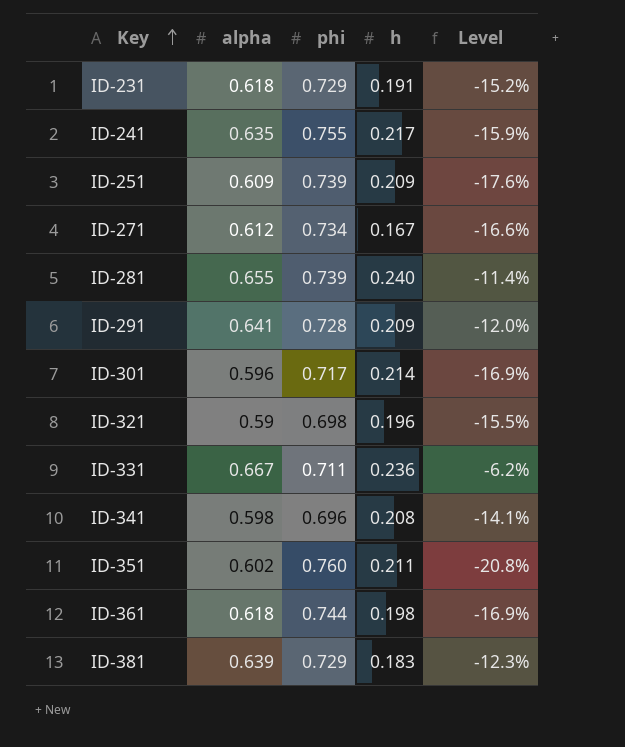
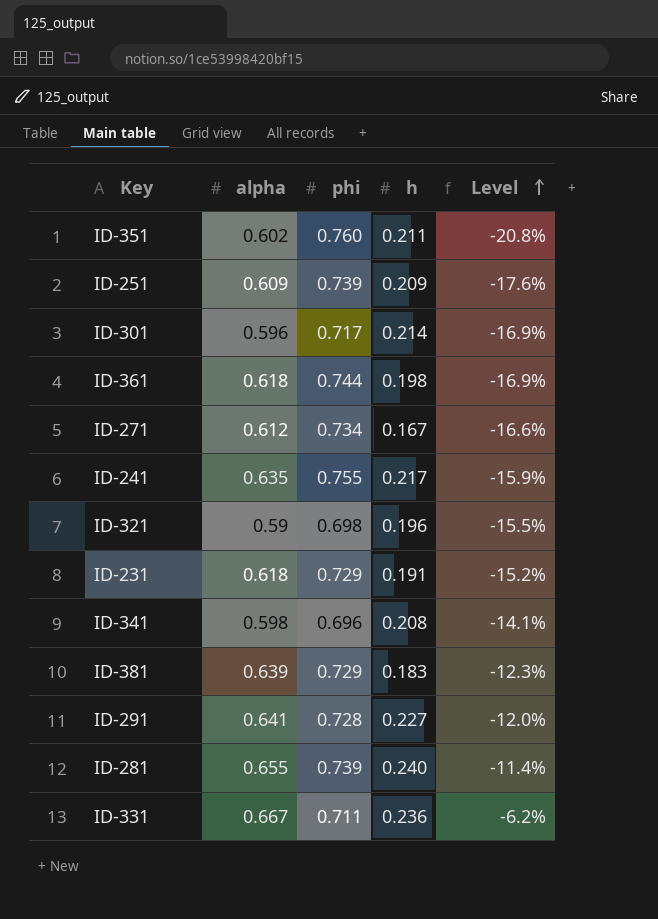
row order: Key ascending -> Level ascending
ID-291 | h: 0.209 -> 0.227

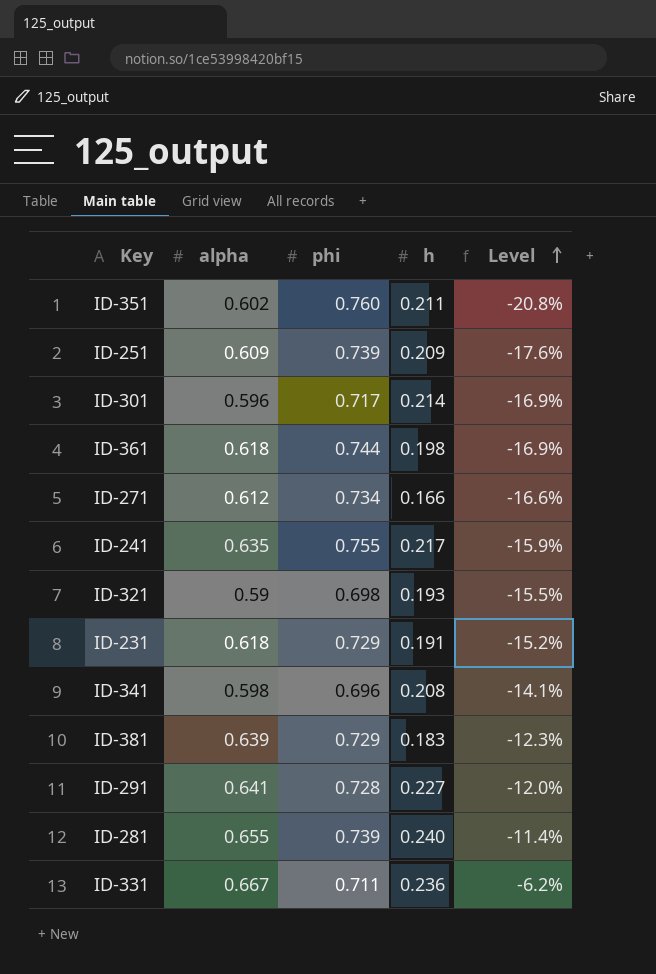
ID-271 | h: 0.167 -> 0.166
ID-321 | h: 0.196 -> 0.193

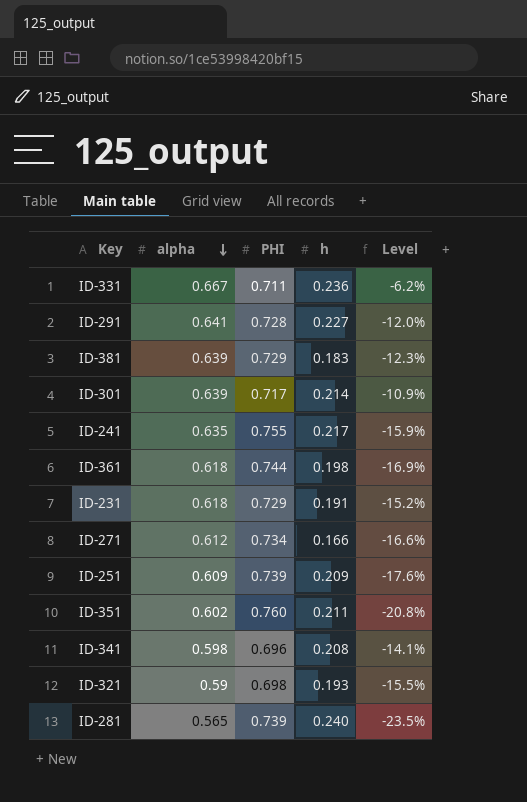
row order: Level ascending -> alpha descending
column name: phi -> PHI
ID-301 | alpha: 0.596 -> 0.639
ID-301 | Level: -16.9% -> -10.9%
ID-281 | alpha: 0.655 -> 0.565
ID-281 | Level: -11.4% -> -23.5%

